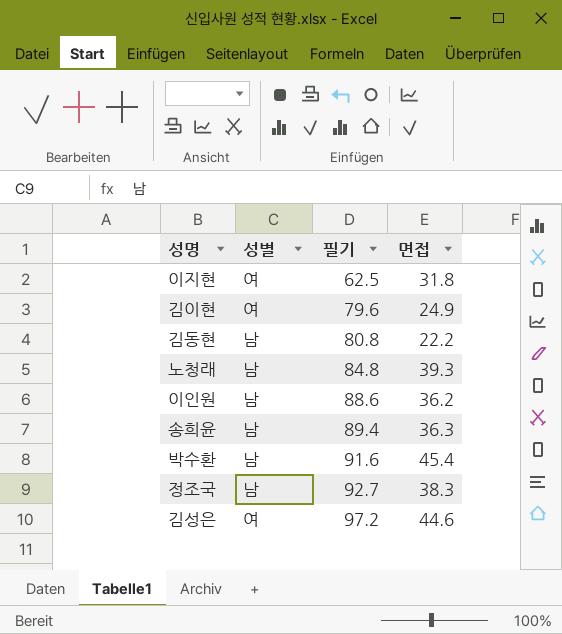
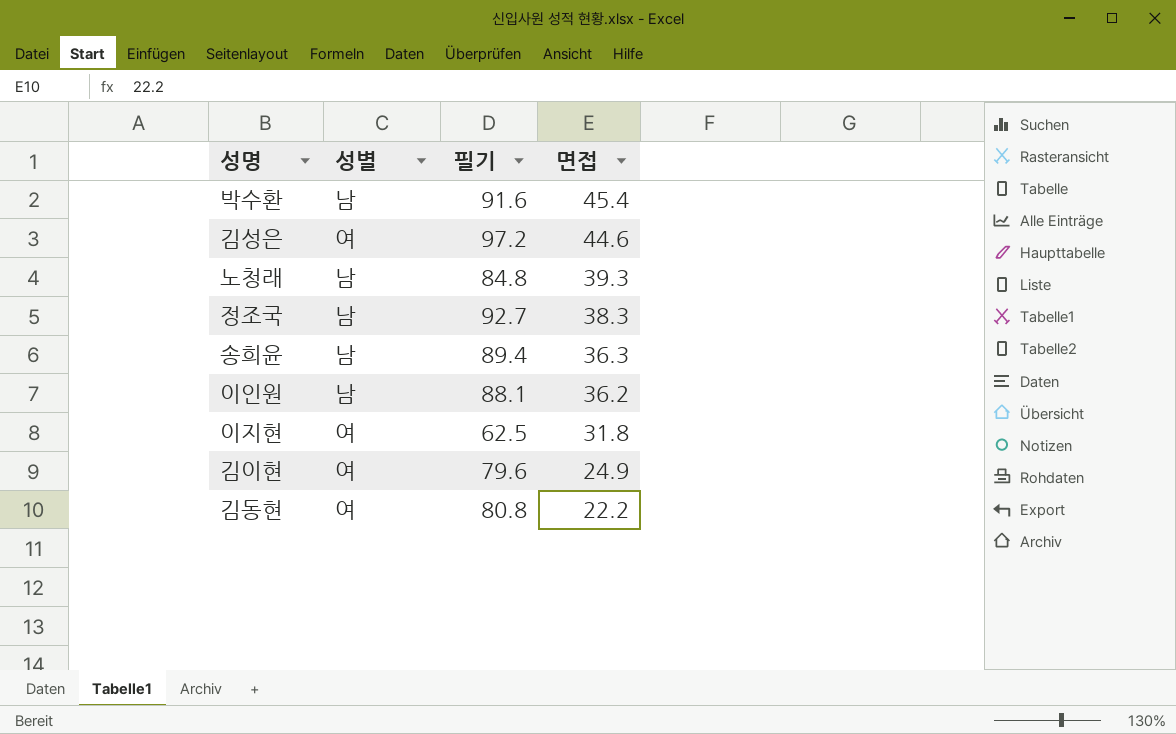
row order: 필기 ascending -> 면접 descending
이인원 | 필기: 88.6 -> 88.1
김동현 | 성별: 남 -> 여

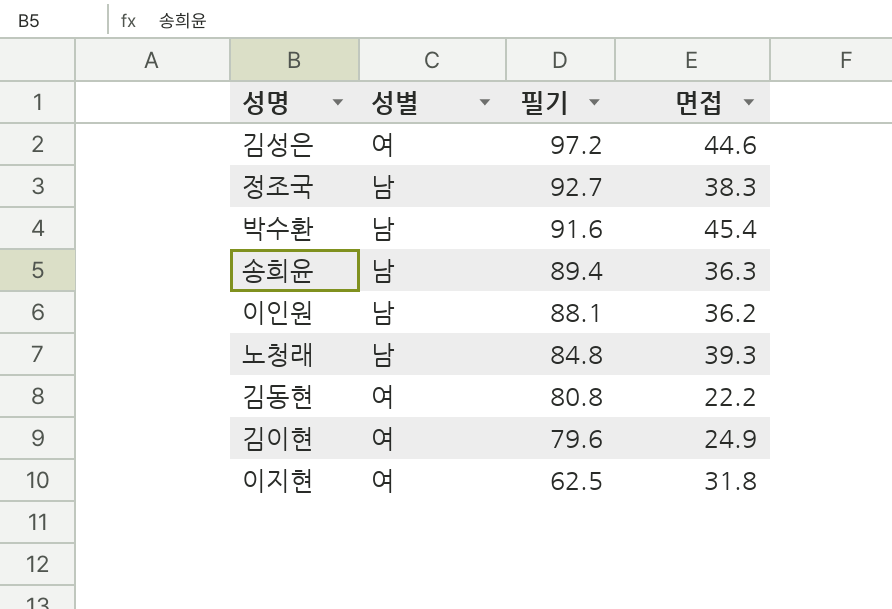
row order: 면접 descending -> 필기 descending

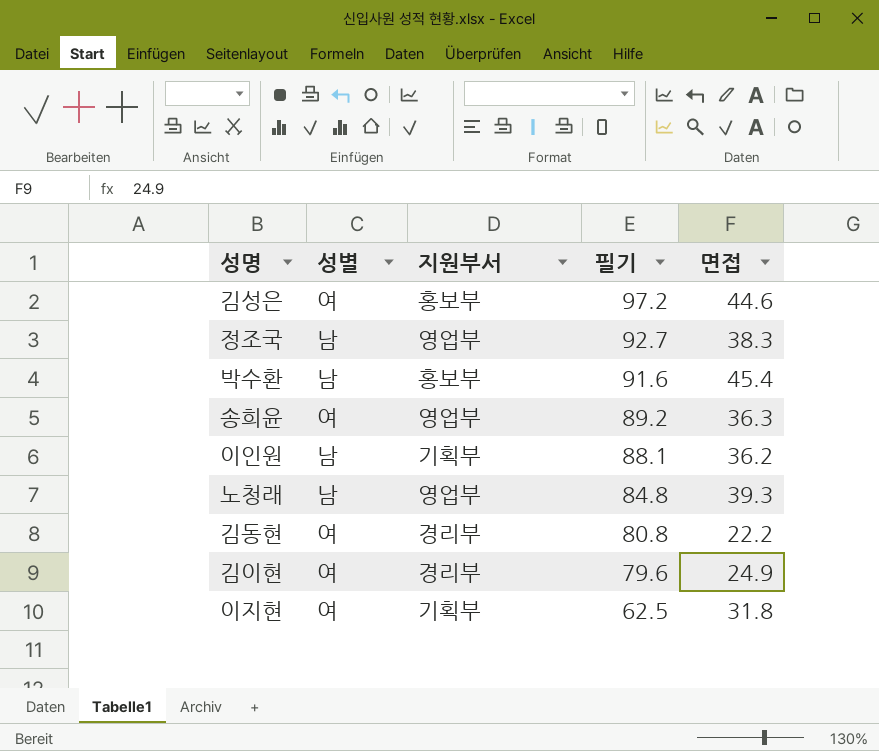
column 지원부서 | position: none -> 3
송희윤 | 성별: 남 -> 여
송희윤 | 필기: 89.4 -> 89.2

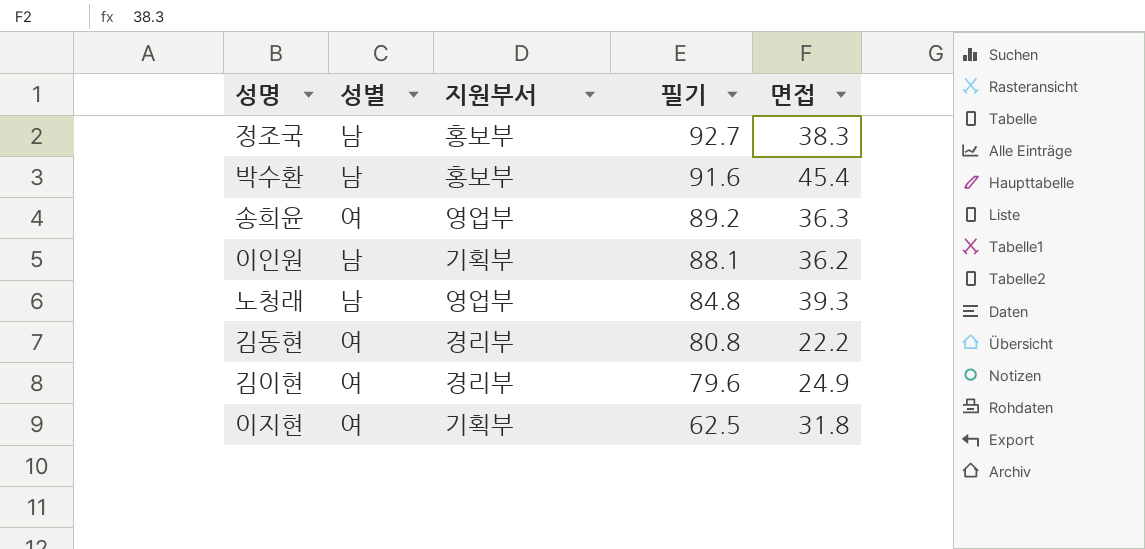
row 김성은: 여 | 홍보부 | 97.2 | 44.6 -> none
정조국 | 지원부서: 영업부 -> 홍보부

